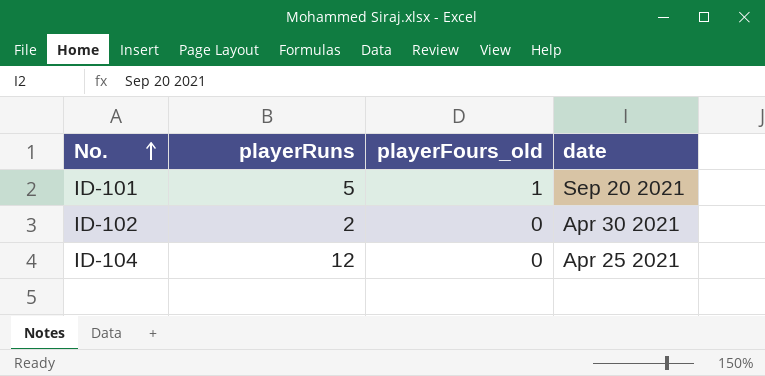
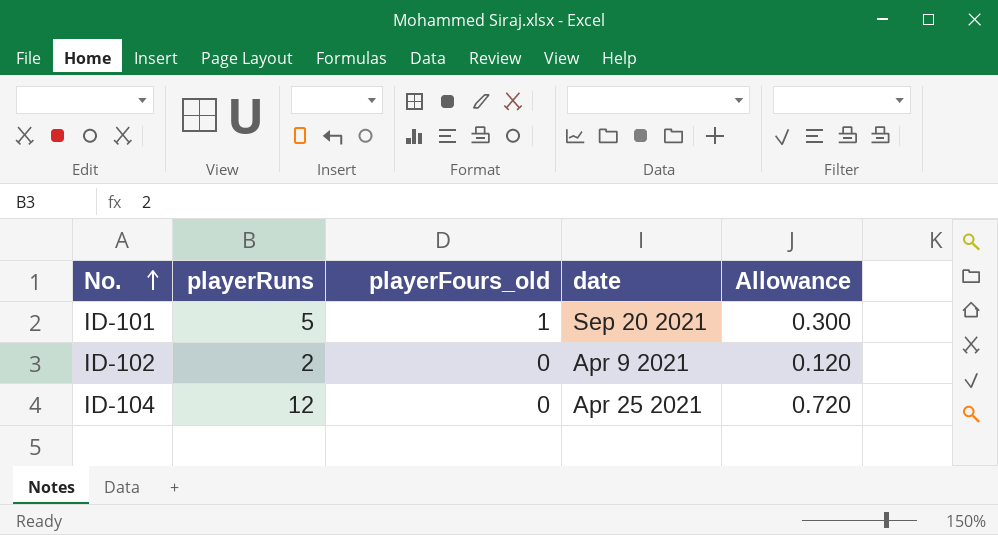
column Allowance | formula: none -> [playerRuns] * 0.06
ID-102 | date: Apr 30 2021 -> Apr 9 2021

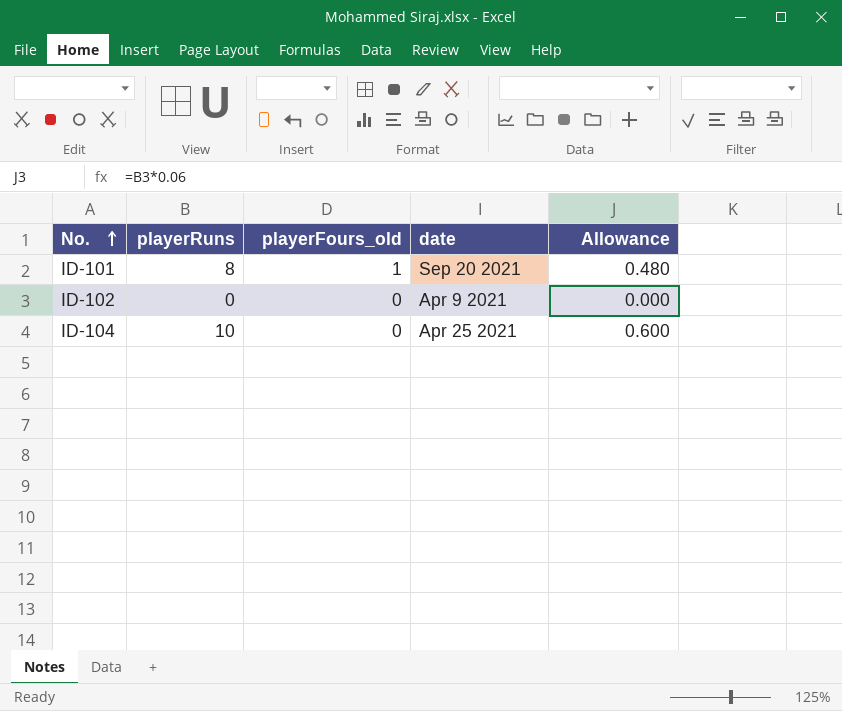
ID-101 | playerRuns: 5 -> 8
ID-101 | Allowance: 0.300 -> 0.480
ID-102 | playerRuns: 2 -> 0
ID-102 | Allowance: 0.120 -> 0.000
ID-104 | playerRuns: 12 -> 10
ID-104 | Allowance: 0.720 -> 0.600

